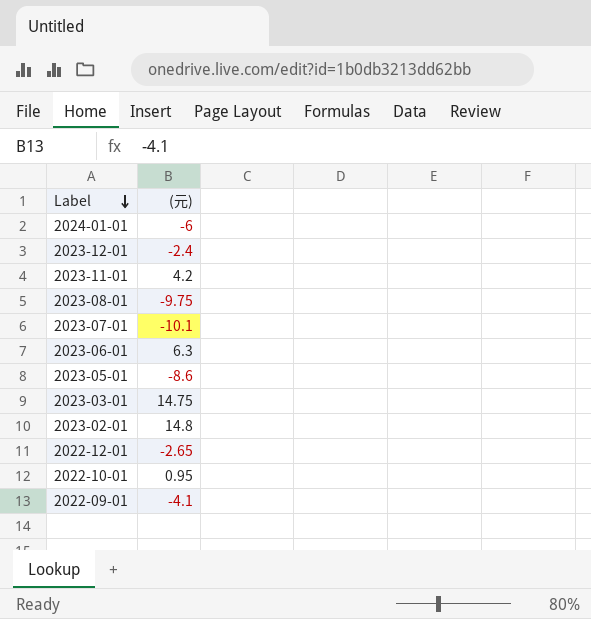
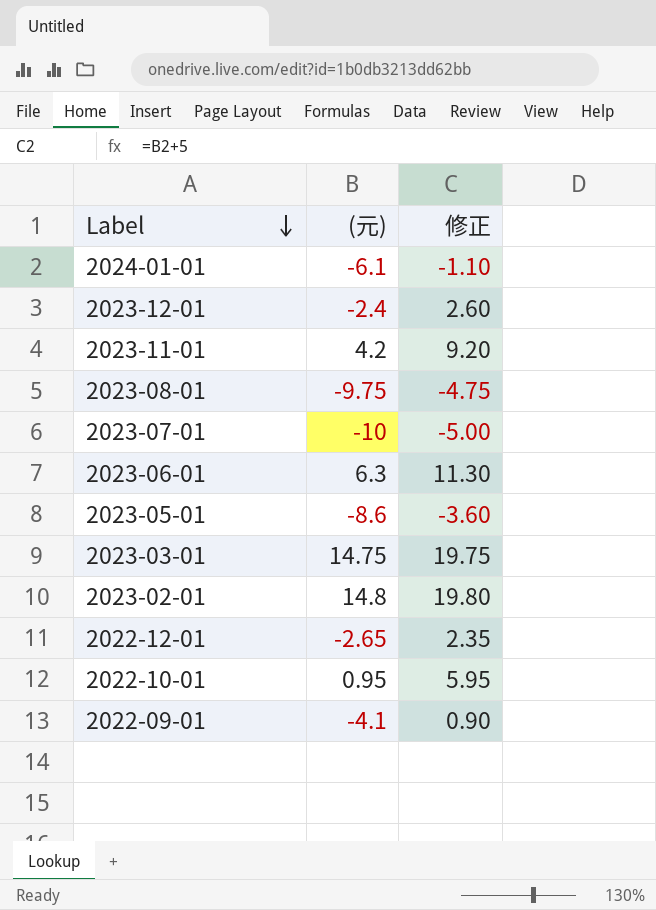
column 修正 | formula: none -> [(元)] + 5
2024-01-01 | (元): -6 -> -6.1
2023-07-01 | (元): -10.1 -> -10

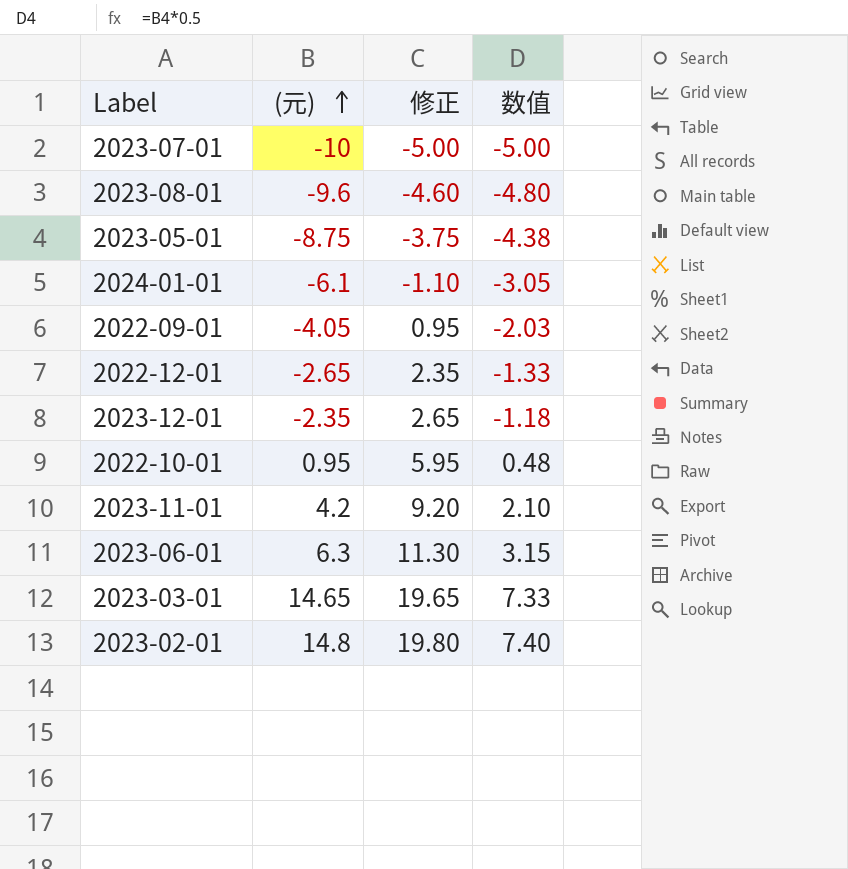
row order: Label descending -> (元) ascending
column 数值 | formula: none -> [(元)] * 0.5
2023-08-01 | (元): -9.75 -> -9.6
2023-08-01 | 修正: -4.75 -> -4.60
2023-05-01 | (元): -8.6 -> -8.75
2023-05-01 | 修正: -3.60 -> -3.75
2022-09-01 | (元): -4.1 -> -4.05
2022-09-01 | 修正: 0.90 -> 0.95
2023-12-01 | (元): -2.4 -> -2.35
2023-12-01 | 修正: 2.60 -> 2.65
2023-03-01 | (元): 14.75 -> 14.65
2023-03-01 | 修正: 19.75 -> 19.65

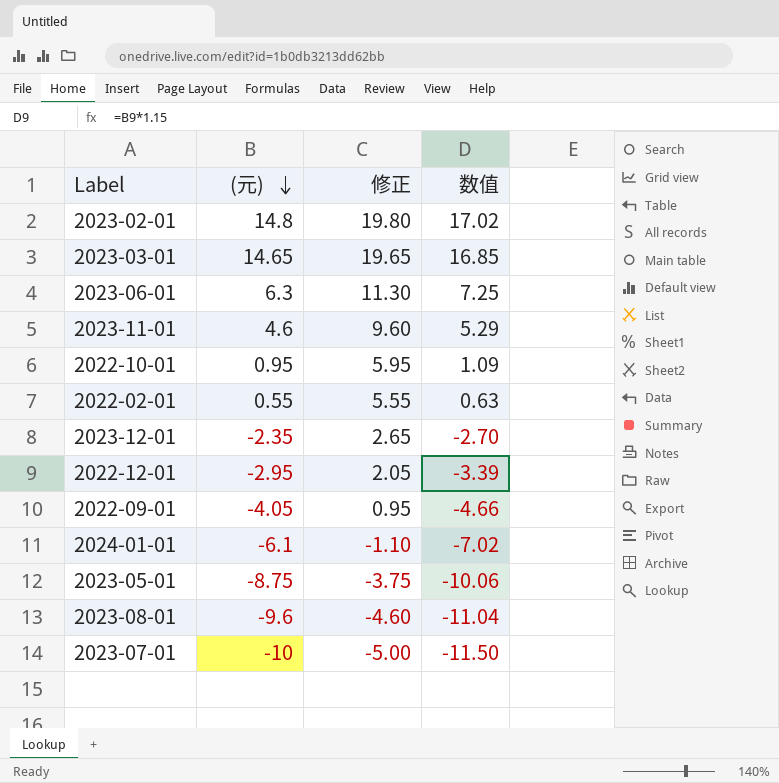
row order: (元) ascending -> (元) descending
column 数值 | formula: [(元)] * 0.5 -> [(元)] * 1.15
2023-11-01 | (元): 4.2 -> 4.6
2023-11-01 | 修正: 9.20 -> 9.60
row 2022-02-01: none -> 0.55 | 5.55 | 0.63
2022-12-01 | (元): -2.65 -> -2.95
2022-12-01 | 修正: 2.35 -> 2.05

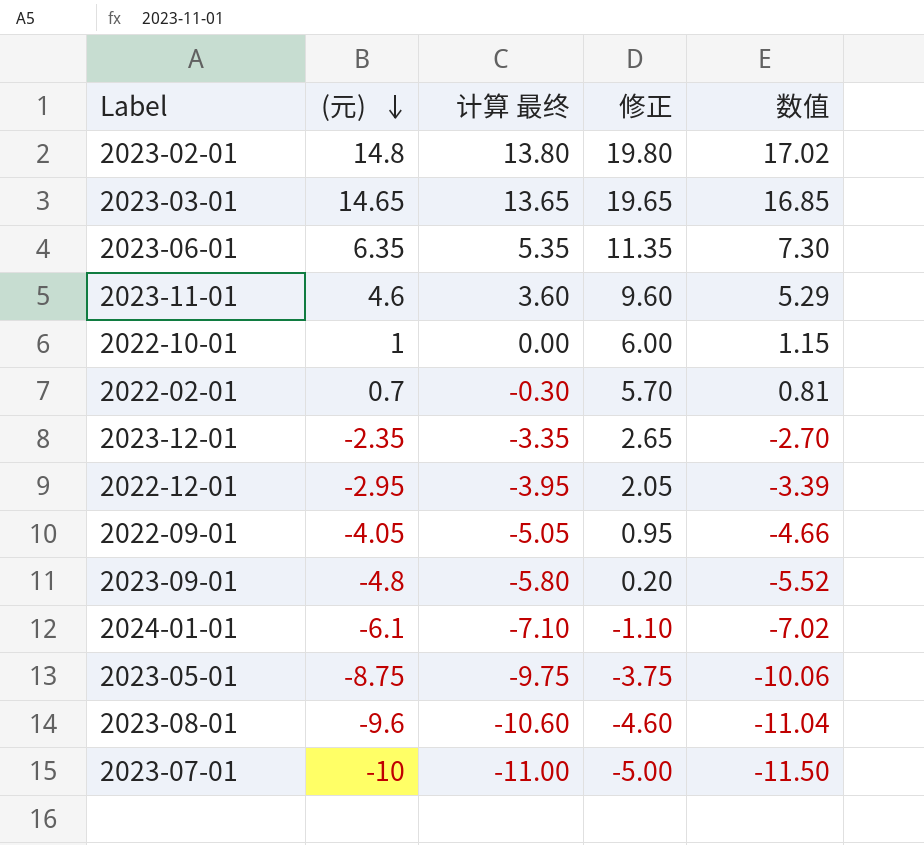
column 计算 最终 | formula: none -> [(元)] - 1
2023-06-01 | (元): 6.3 -> 6.35
2023-06-01 | 修正: 11.30 -> 11.35
2023-06-01 | 数值: 7.25 -> 7.30
2022-10-01 | (元): 0.95 -> 1
2022-10-01 | 修正: 5.95 -> 6.00
2022-10-01 | 数值: 1.09 -> 1.15
2022-02-01 | (元): 0.55 -> 0.7
2022-02-01 | 修正: 5.55 -> 5.70
2022-02-01 | 数值: 0.63 -> 0.81
row 2023-09-01: none -> -4.8 | -5.80 | 0.20 | -5.52

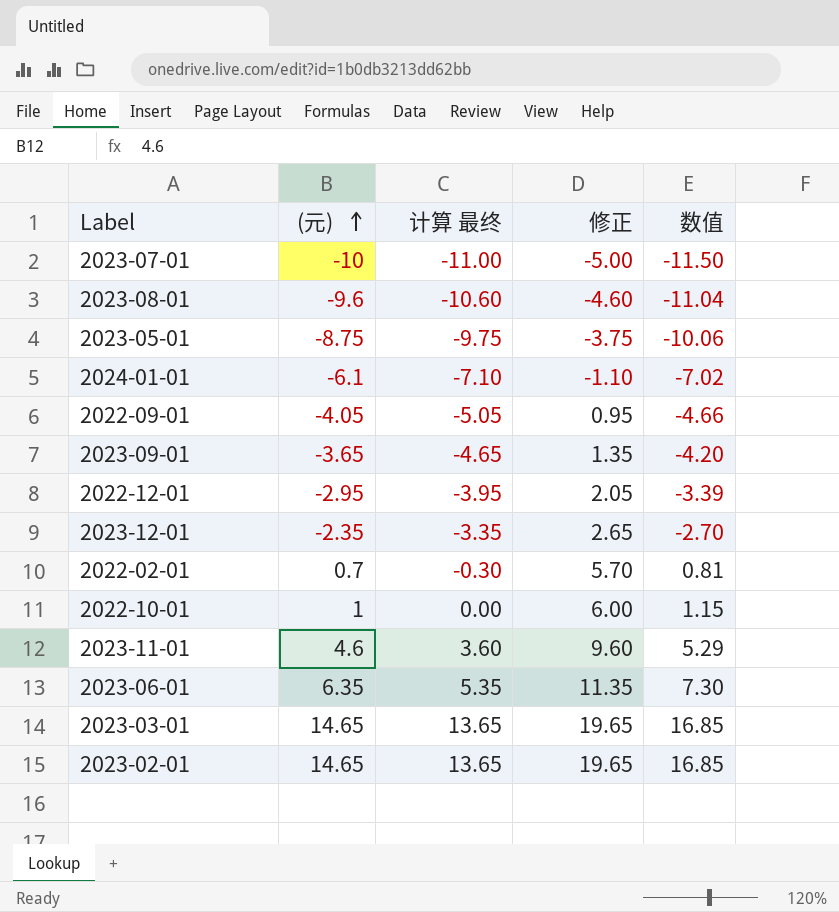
row order: (元) descending -> (元) ascending
2023-09-01 | (元): -4.8 -> -3.65
2023-09-01 | 计算 最终: -5.80 -> -4.65
2023-09-01 | 修正: 0.20 -> 1.35
2023-09-01 | 数值: -5.52 -> -4.20
2023-02-01 | (元): 14.8 -> 14.65
2023-02-01 | 计算 最终: 13.80 -> 13.65
2023-02-01 | 修正: 19.80 -> 19.65
2023-02-01 | 数值: 17.02 -> 16.85

